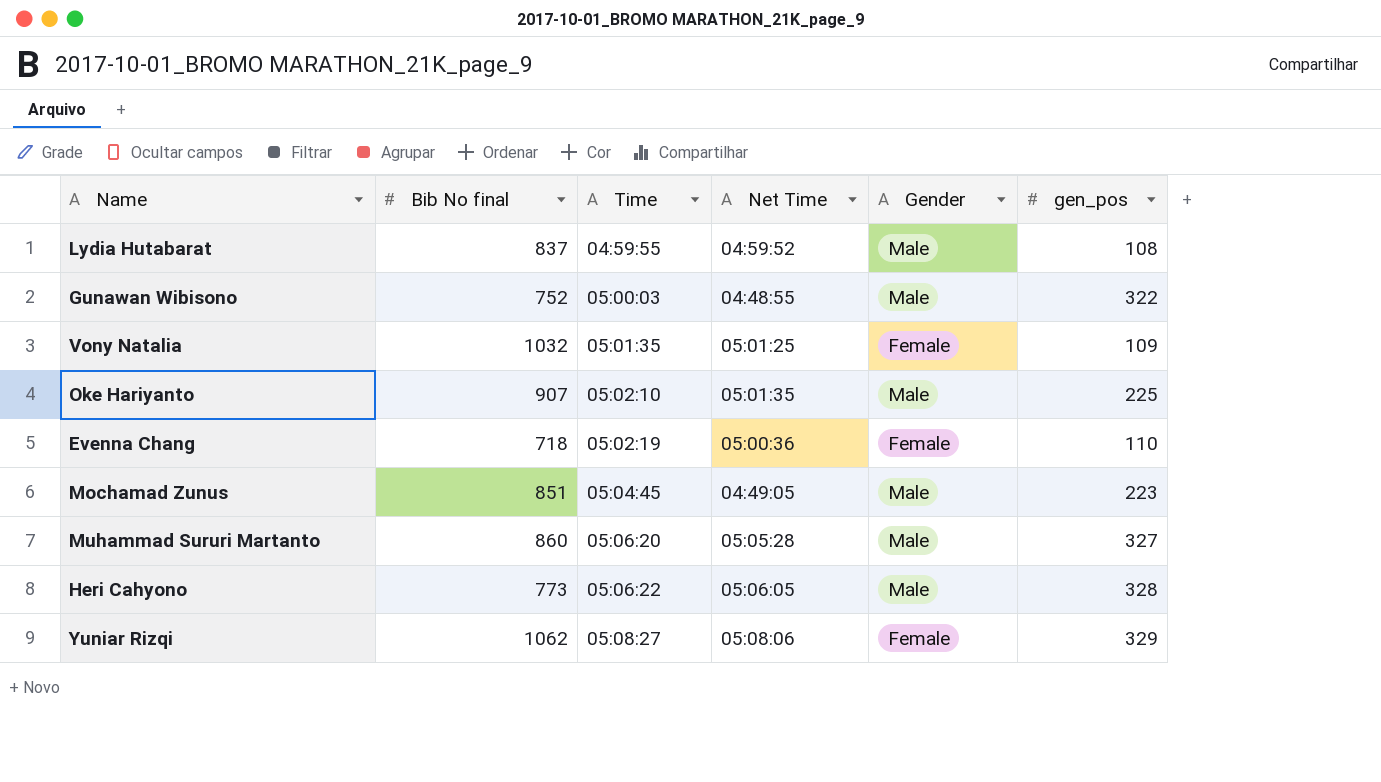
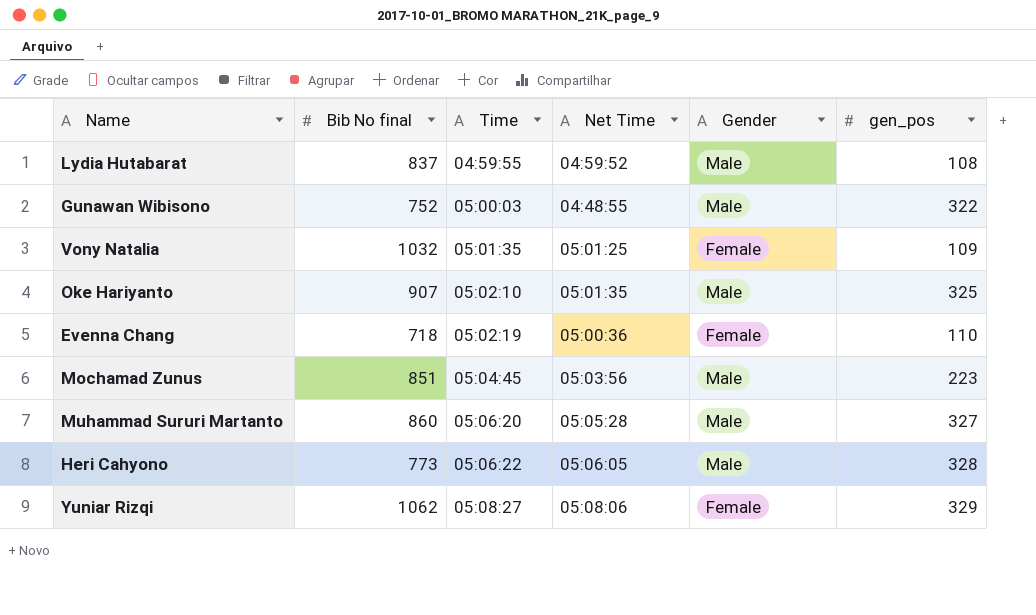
Oke Hariyanto | gen_pos: 225 -> 325
Mochamad Zunus | Net Time: 04:49:05 -> 05:03:56

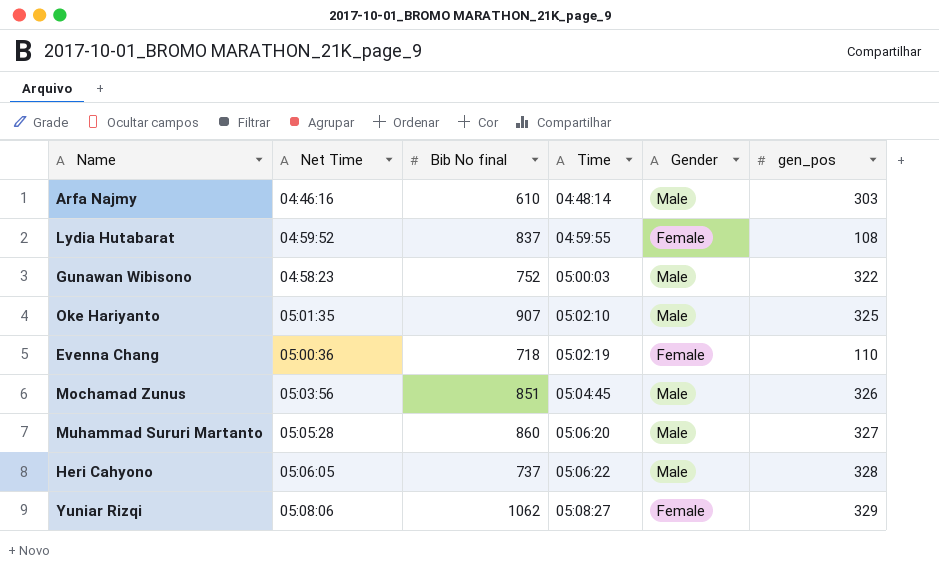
column Net Time | position: 4 -> 2
row Vony Natalia: 1032 | 05:01:35 | 05:01:25 | Female | 109 -> none
row Arfa Najmy: none -> 04:46:16 | 610 | 04:48:14 | Male | 303
Lydia Hutabarat | Gender: Male -> Female
Gunawan Wibisono | Net Time: 04:48:55 -> 04:58:23
Mochamad Zunus | gen_pos: 223 -> 326
Heri Cahyono | Bib No final: 773 -> 737

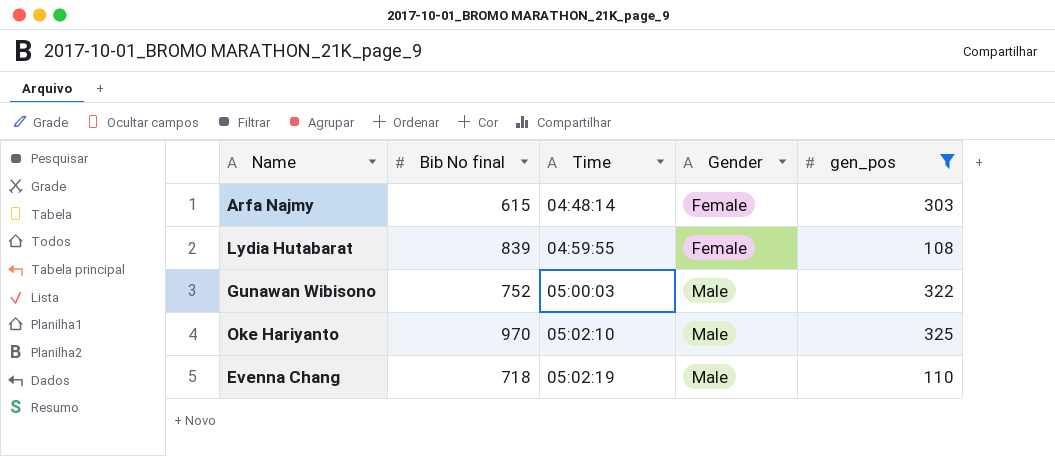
filter: none -> gen_pos <= 325
column Net Time | position: 2 -> none
Arfa Najmy | Bib No final: 610 -> 615
Arfa Najmy | Gender: Male -> Female
Lydia Hutabarat | Bib No final: 837 -> 839
Oke Hariyanto | Bib No final: 907 -> 970
Evenna Chang | Gender: Female -> Male

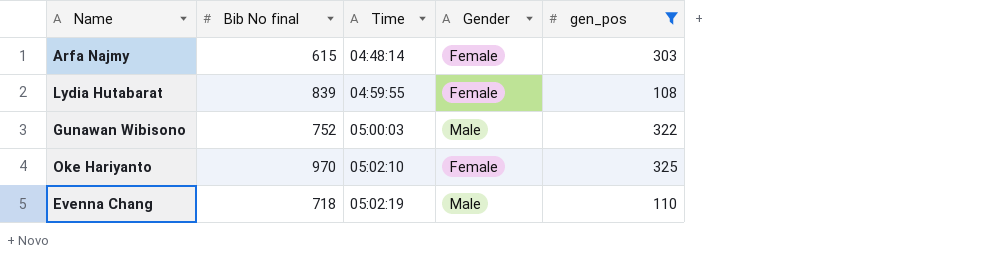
Oke Hariyanto | Gender: Male -> Female

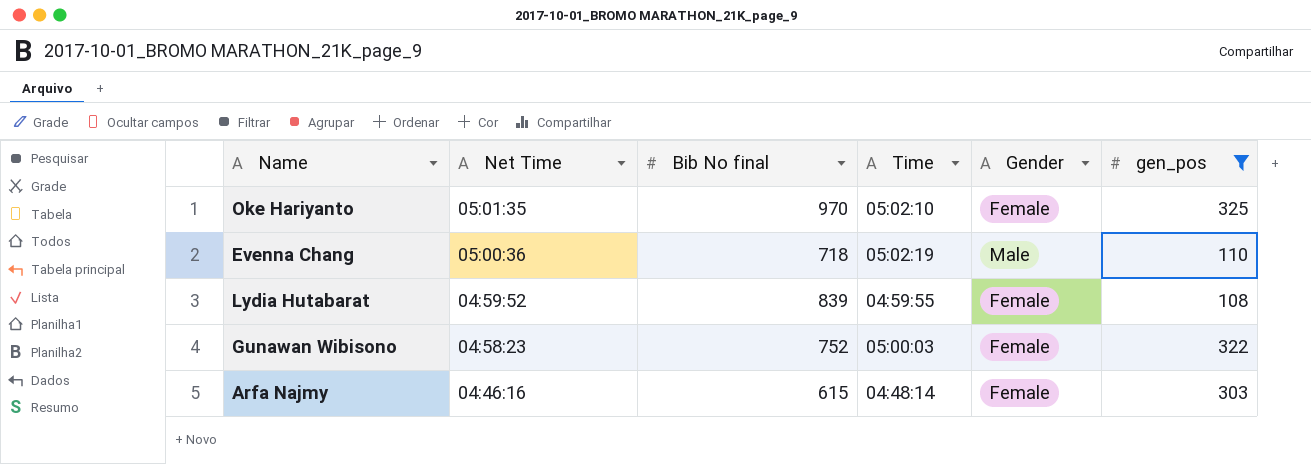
row order: Time ascending -> Net Time descending
column Net Time | position: none -> 2
Gunawan Wibisono | Gender: Male -> Female

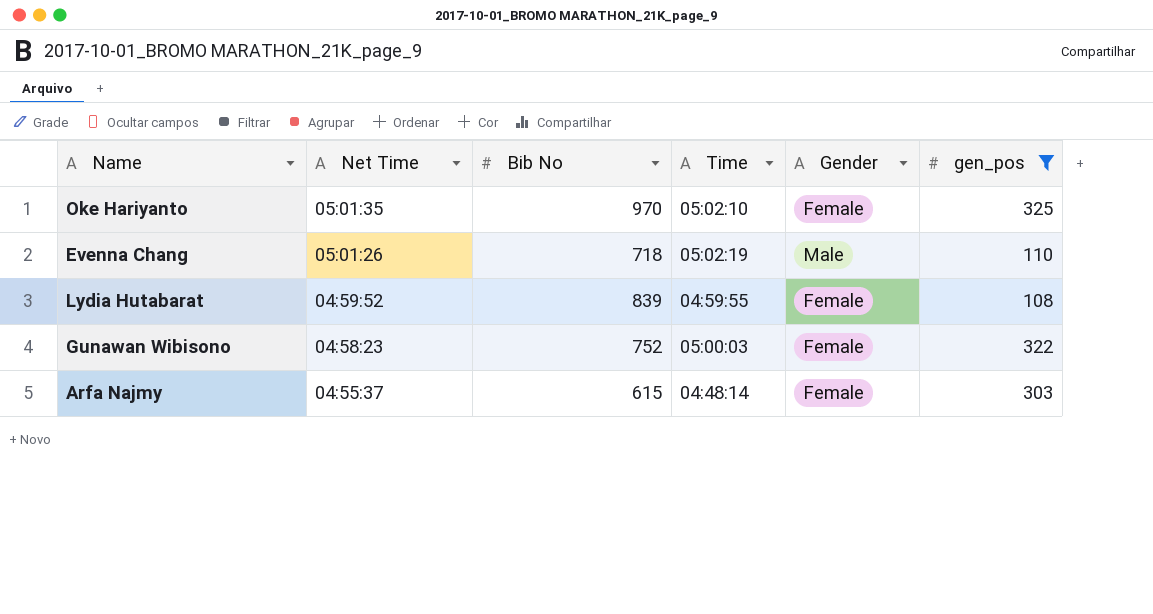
column name: Bib No final -> Bib No
Evenna Chang | Net Time: 05:00:36 -> 05:01:26
Arfa Najmy | Net Time: 04:46:16 -> 04:55:37

